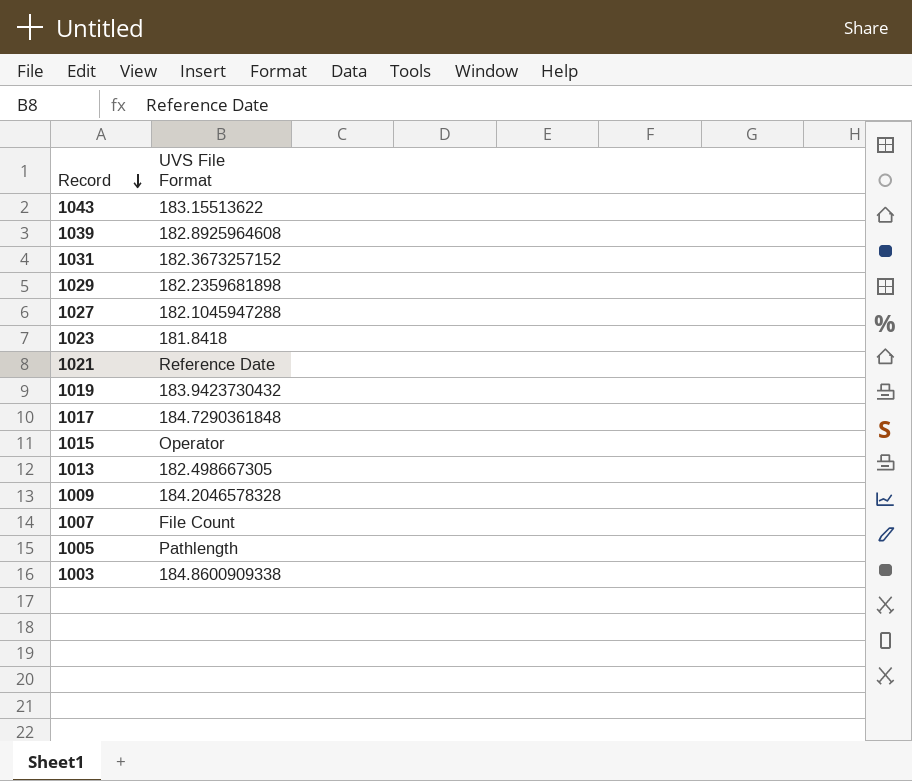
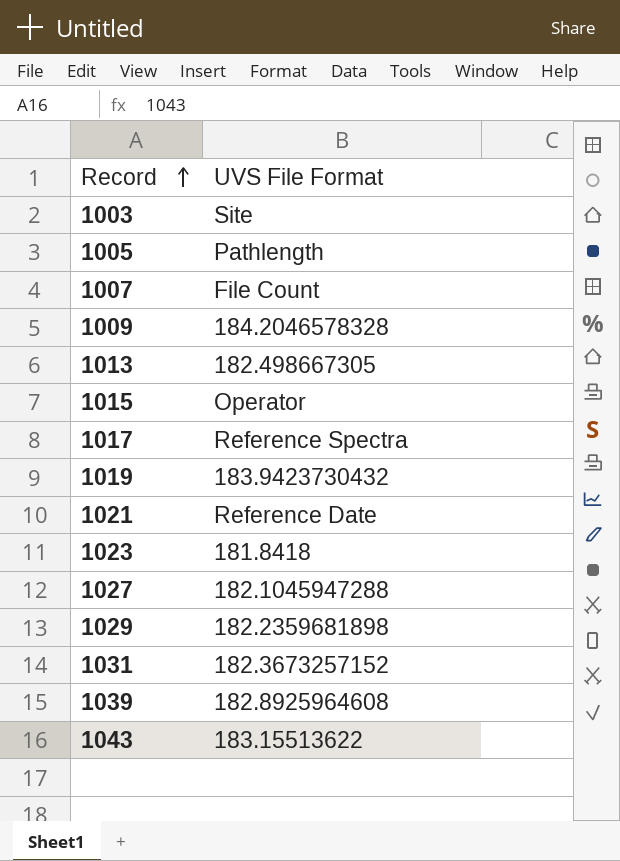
row order: Record descending -> Record ascending
1003 | UVS File Format: 184.8600909338 -> Site
1017 | UVS File Format: 184.7290361848 -> Reference Spectra

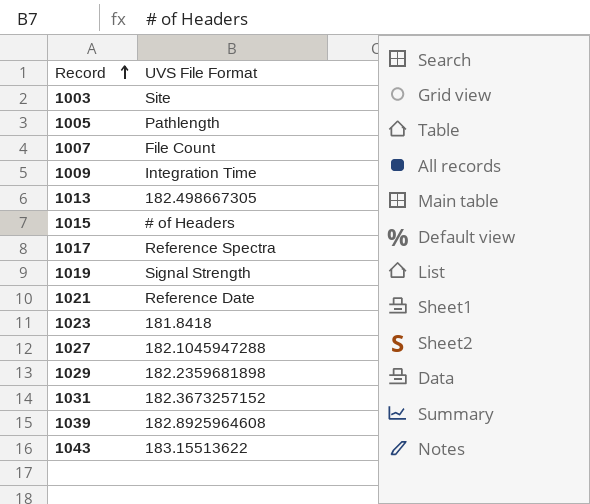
1009 | UVS File Format: 184.2046578328 -> Integration Time
1015 | UVS File Format: Operator -> # of Headers
1019 | UVS File Format: 183.9423730432 -> Signal Strength

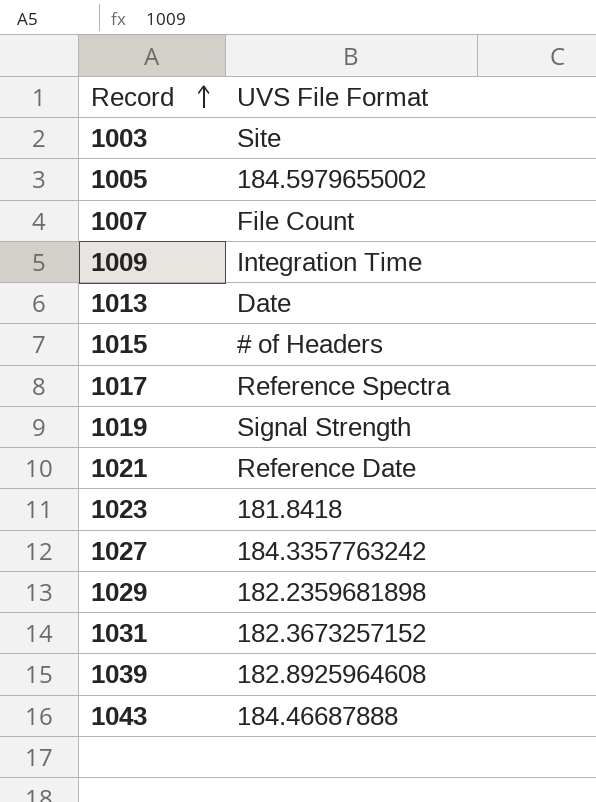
1005 | UVS File Format: Pathlength -> 184.5979655002
1013 | UVS File Format: 182.498667305 -> Date
1027 | UVS File Format: 182.1045947288 -> 184.3357763242
1043 | UVS File Format: 183.15513622 -> 184.46687888

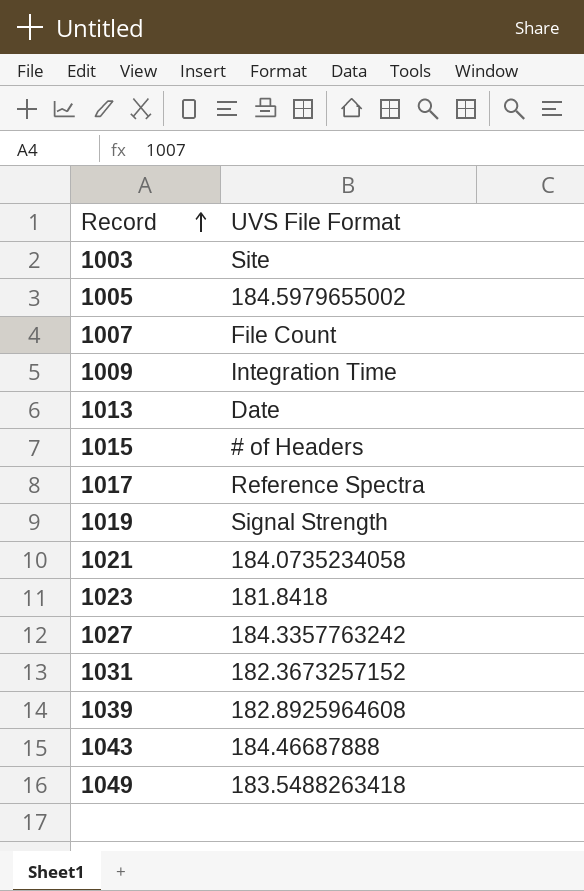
row 1029: 182.2359681898 -> none
1021 | UVS File Format: Reference Date -> 184.0735234058
row 1049: none -> 183.5488263418

